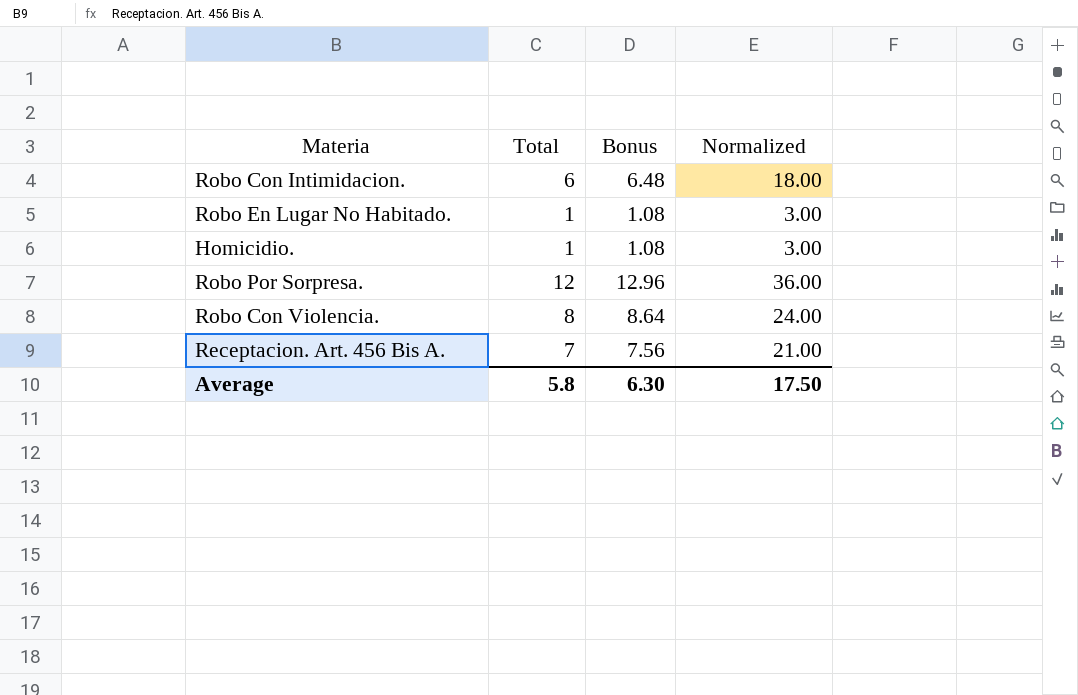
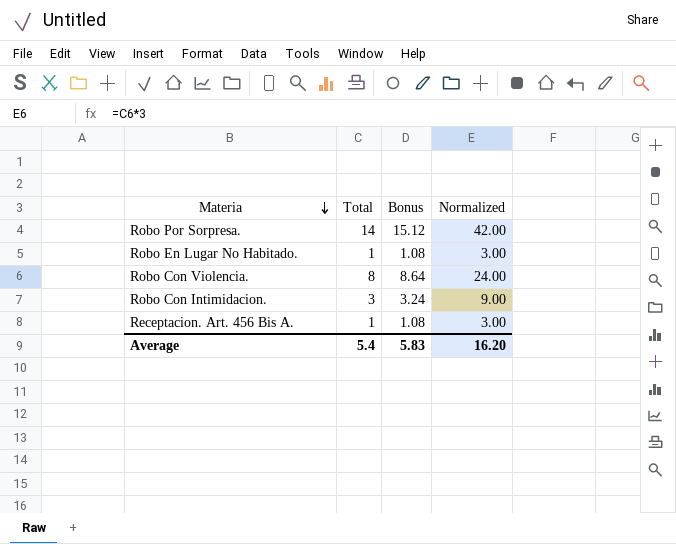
row order: none -> Materia descending
row Homicidio.: 1 | 1.08 | 3.00 -> none
Robo Por Sorpresa. | Total: 12 -> 14
Robo Por Sorpresa. | Bonus: 12.96 -> 15.12
Robo Por Sorpresa. | Normalized: 36.00 -> 42.00
Robo Con Intimidacion. | Total: 6 -> 3
Robo Con Intimidacion. | Bonus: 6.48 -> 3.24
Robo Con Intimidacion. | Normalized: 18.00 -> 9.00
Receptacion. Art. 456 Bis A. | Total: 7 -> 1
Receptacion. Art. 456 Bis A. | Bonus: 7.56 -> 1.08
Receptacion. Art. 456 Bis A. | Normalized: 21.00 -> 3.00
Average | Total: 5.8 -> 5.4
Average | Bonus: 6.30 -> 5.83
Average | Normalized: 17.50 -> 16.20

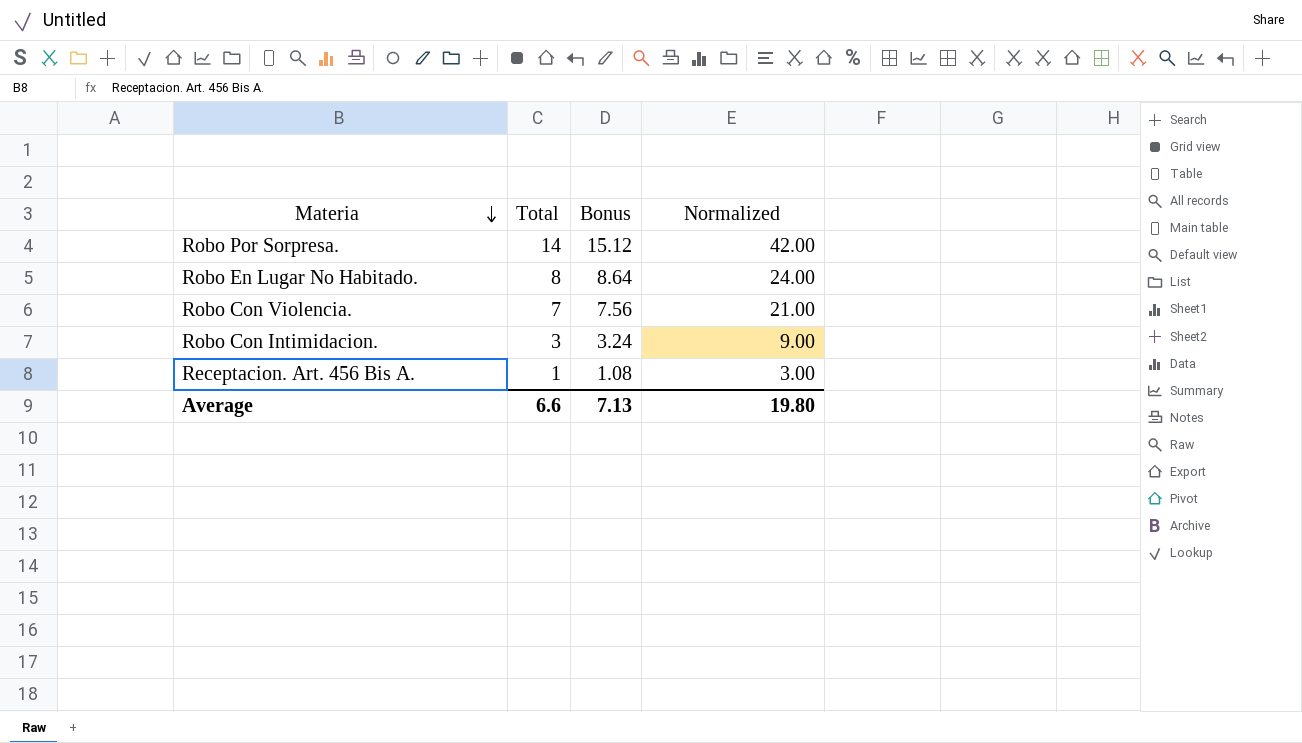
Robo En Lugar No Habitado. | Total: 1 -> 8
Robo En Lugar No Habitado. | Bonus: 1.08 -> 8.64
Robo En Lugar No Habitado. | Normalized: 3.00 -> 24.00
Robo Con Violencia. | Total: 8 -> 7
Robo Con Violencia. | Bonus: 8.64 -> 7.56
Robo Con Violencia. | Normalized: 24.00 -> 21.00
Average | Total: 5.4 -> 6.6
Average | Bonus: 5.83 -> 7.13
Average | Normalized: 16.20 -> 19.80

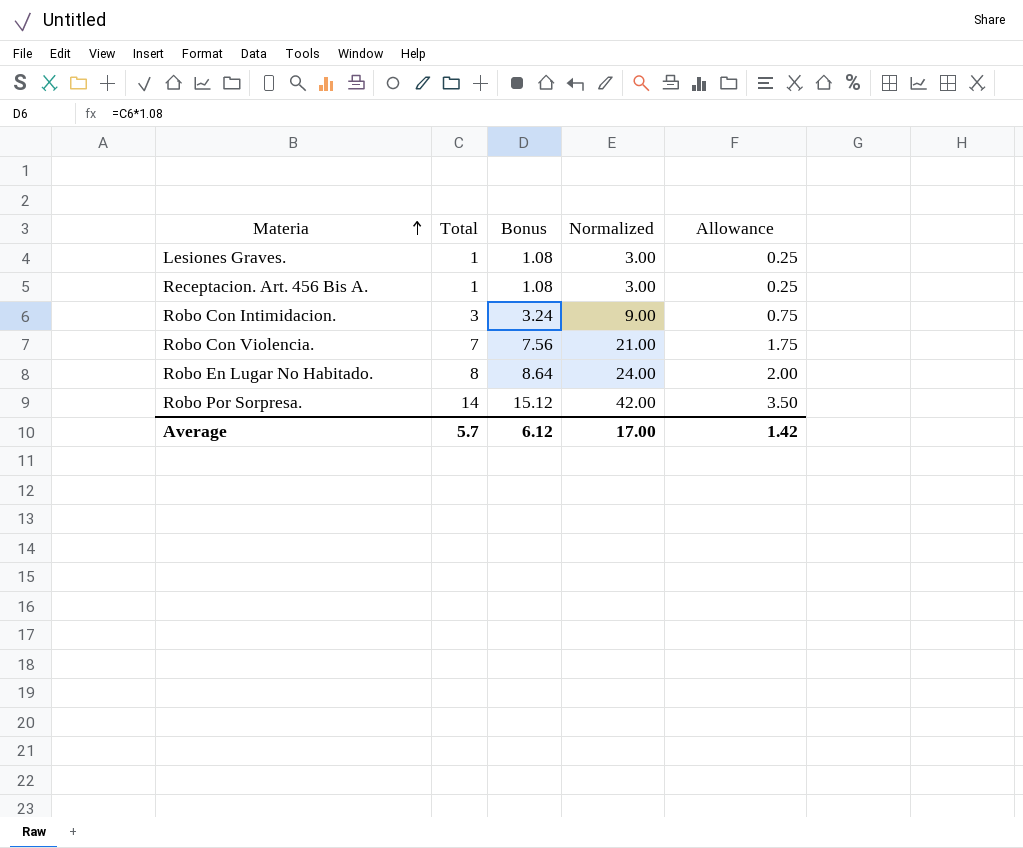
row order: Materia descending -> Materia ascending
column Allowance | formula: none -> [Total] * 0.25
row Lesiones Graves.: none -> 1 | 1.08 | 3.00 | 0.25
Average | Total: 6.6 -> 5.7
Average | Bonus: 7.13 -> 6.12
Average | Normalized: 19.80 -> 17.00

